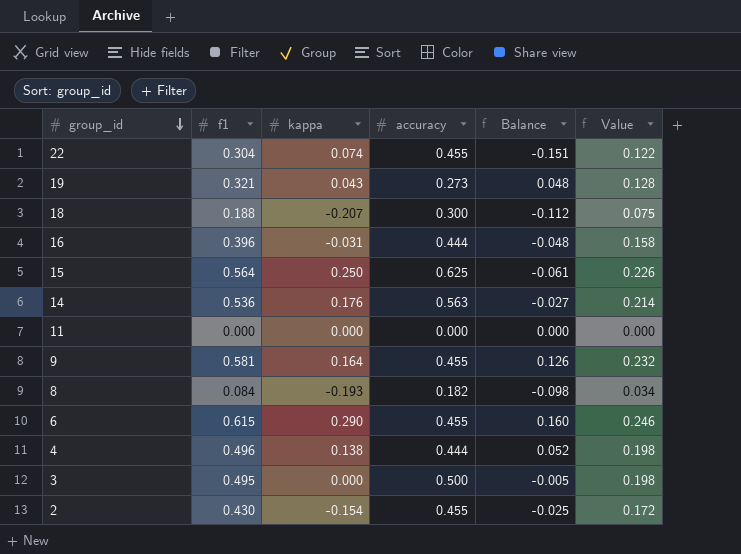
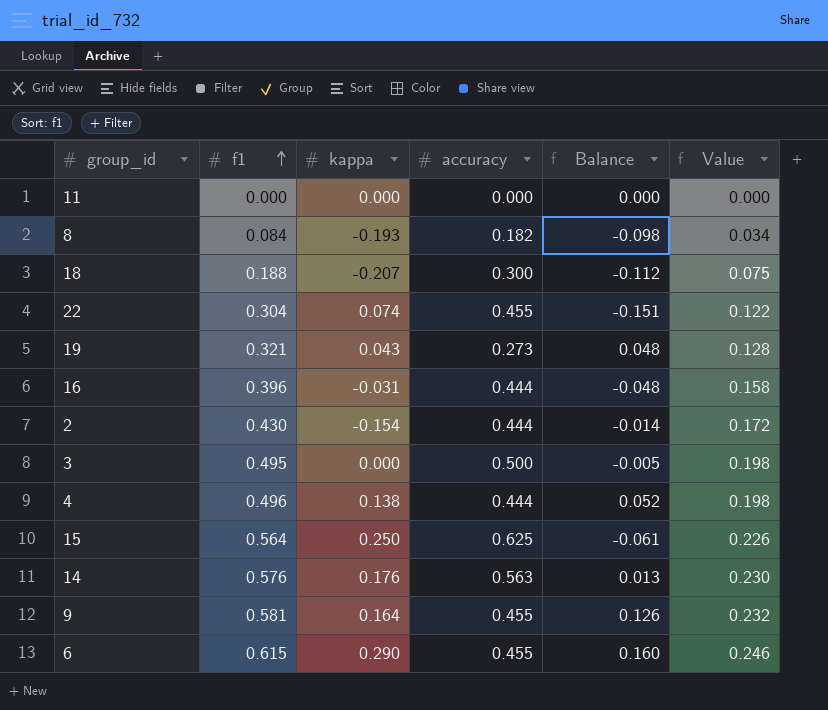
row order: group_id descending -> f1 ascending
2 | accuracy: 0.455 -> 0.444
2 | Balance: -0.025 -> -0.014
14 | f1: 0.536 -> 0.576
14 | Balance: -0.027 -> 0.013
14 | Value: 0.214 -> 0.230

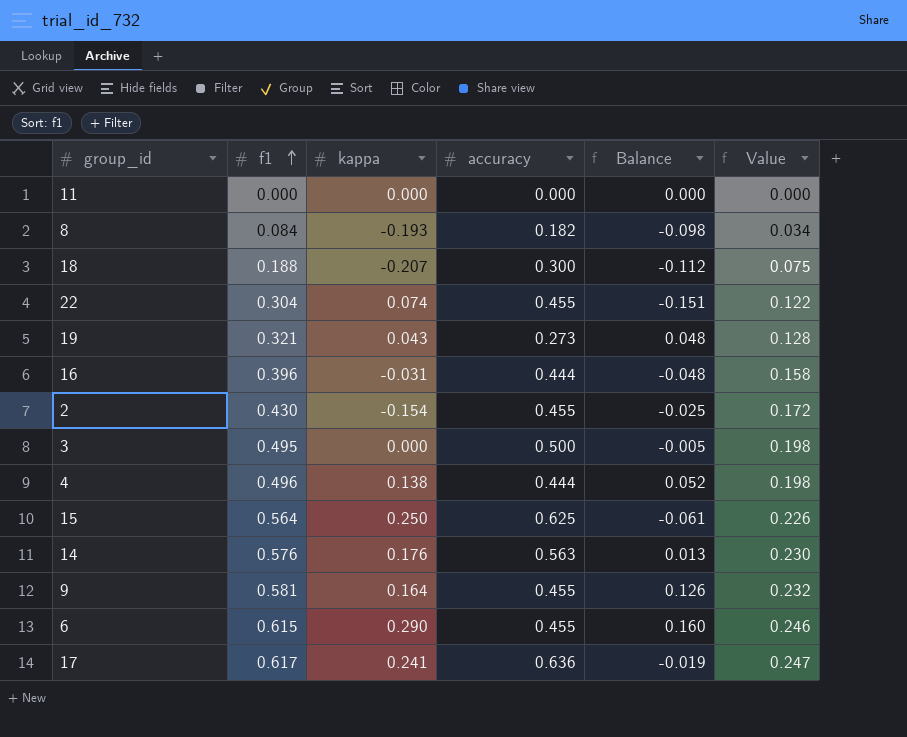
2 | accuracy: 0.444 -> 0.455
2 | Balance: -0.014 -> -0.025
row 17: none -> 0.617 | 0.241 | 0.636 | -0.019 | 0.247

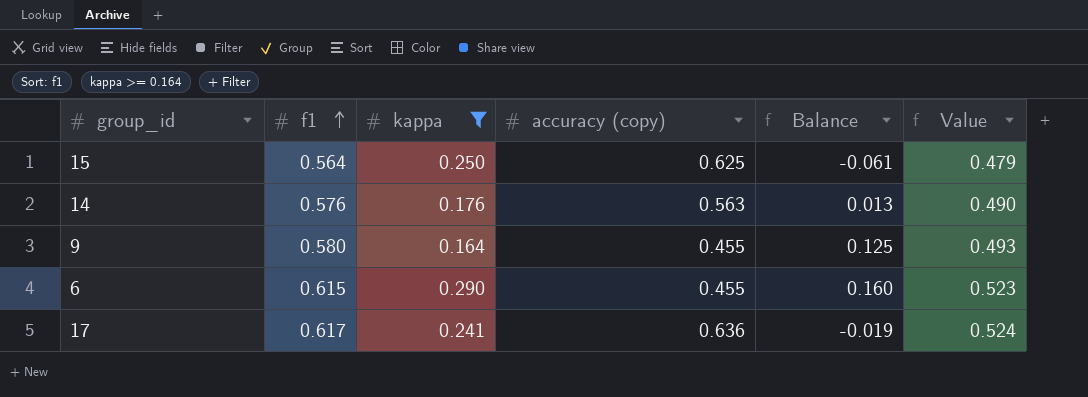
filter: none -> kappa >= 0.164
column name: accuracy -> accuracy (copy)
column Value | formula: [f1] * 0.4 -> [f1] * 0.85
9 | f1: 0.581 -> 0.580
9 | Balance: 0.126 -> 0.125

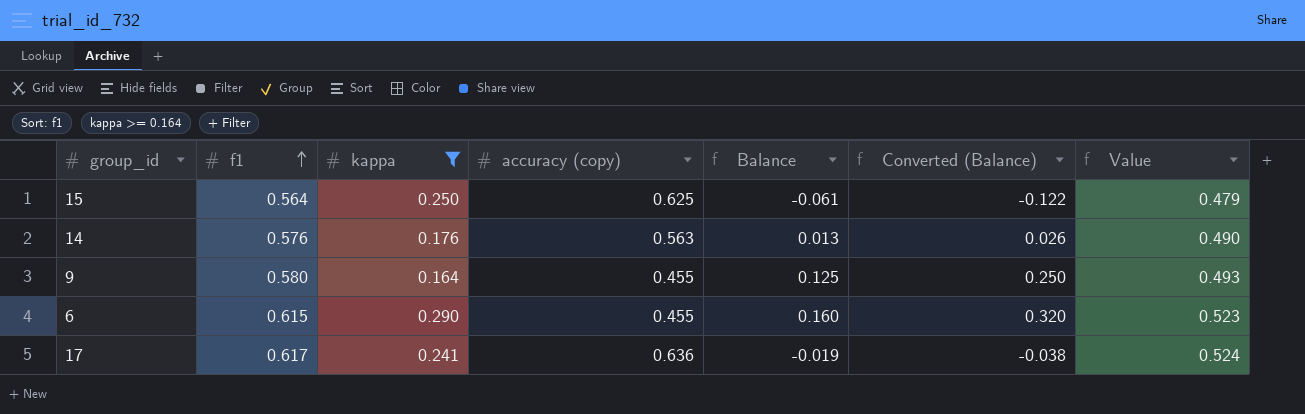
column Converted (Balance) | formula: none -> [Balance] * 2

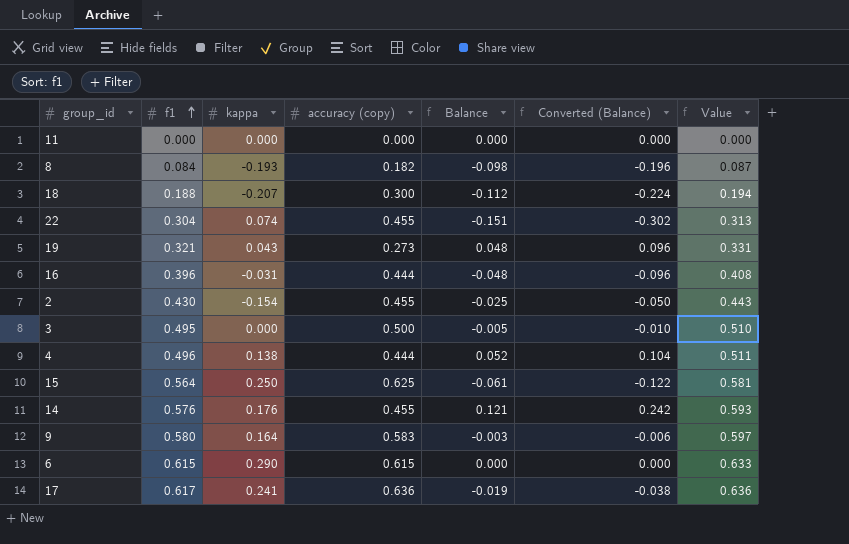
filter: kappa >= 0.164 -> none
column Value | formula: [f1] * 0.85 -> [f1] * 1.03
14 | accuracy (copy): 0.563 -> 0.455
14 | Balance: 0.013 -> 0.121
14 | Converted (Balance): 0.026 -> 0.242
9 | accuracy (copy): 0.455 -> 0.583
9 | Balance: 0.125 -> -0.003
9 | Converted (Balance): 0.250 -> -0.006
6 | accuracy (copy): 0.455 -> 0.615
6 | Balance: 0.160 -> 0.000
6 | Converted (Balance): 0.320 -> 0.000

